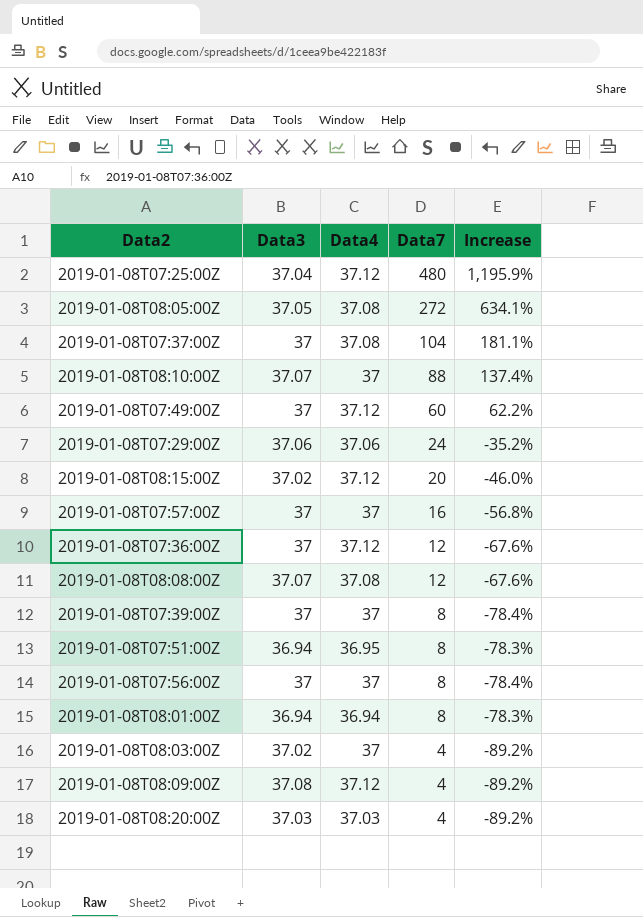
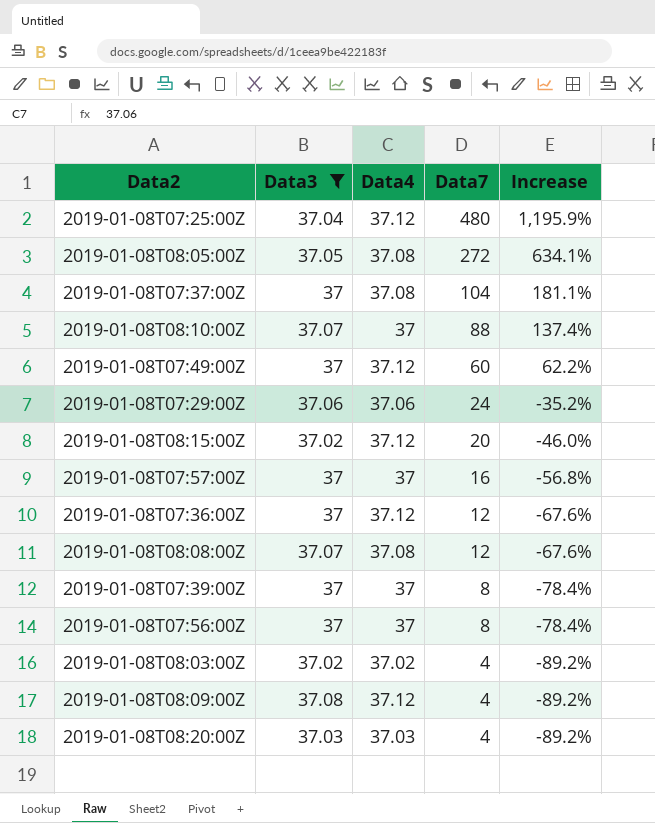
filter: none -> Data3 != 36.94
2019-01-08T08:03:00Z | Data4: 37 -> 37.02

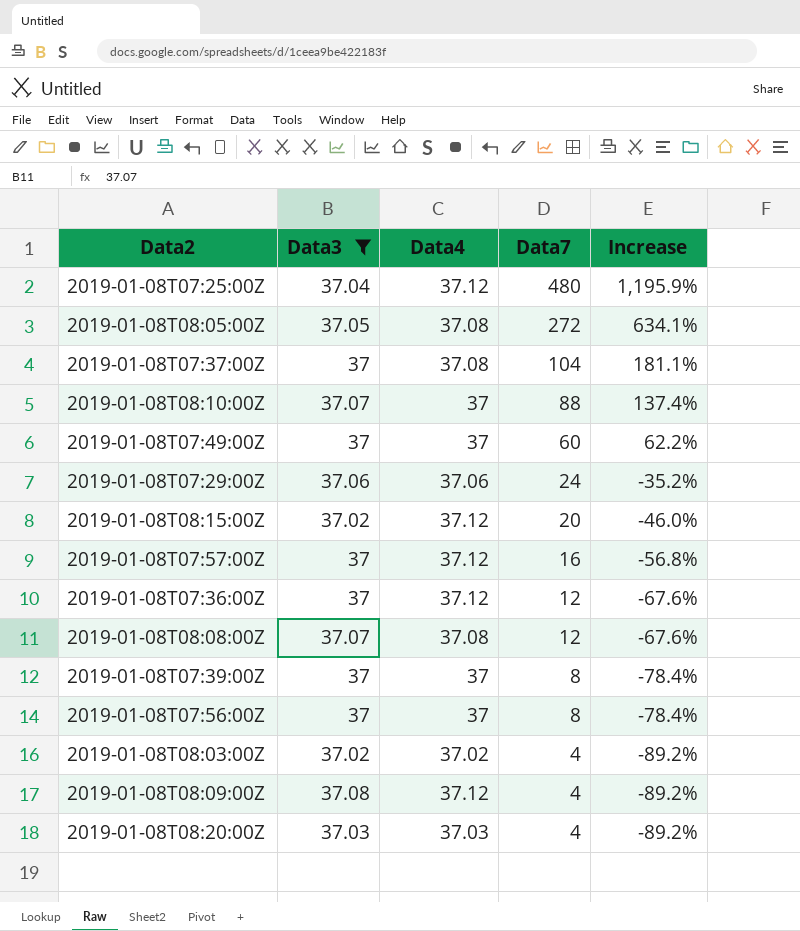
2019-01-08T07:49:00Z | Data4: 37.12 -> 37
2019-01-08T07:57:00Z | Data4: 37 -> 37.12

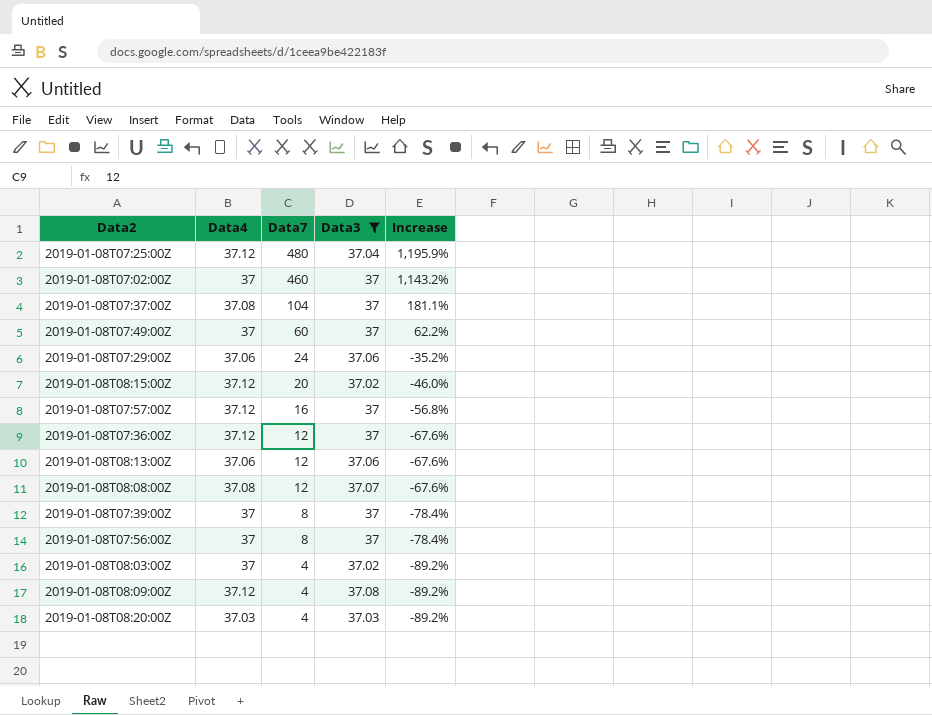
column Data3 | position: 2 -> 4
row 2019-01-08T08:05:00Z: 37.05 | 37.08 | 272 | 634.1% -> none
row 2019-01-08T08:10:00Z: 37.07 | 37 | 88 | 137.4% -> none
row 2019-01-08T07:02:00Z: none -> 37 | 460 | 37 | 1,143.2%
row 2019-01-08T08:13:00Z: none -> 37.06 | 12 | 37.06 | -67.6%
2019-01-08T08:03:00Z | Data4: 37.02 -> 37

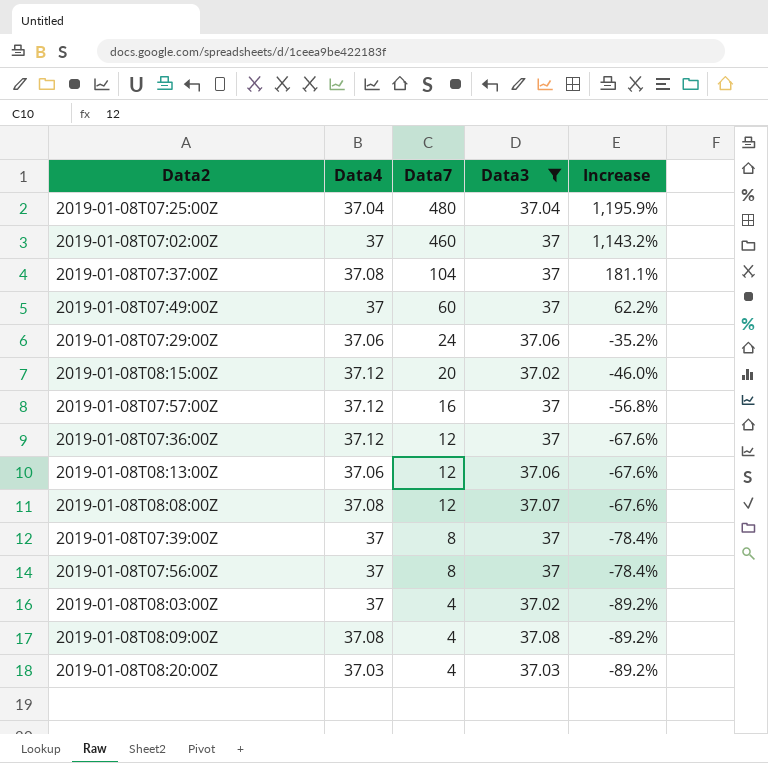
2019-01-08T07:25:00Z | Data4: 37.12 -> 37.04
2019-01-08T08:09:00Z | Data4: 37.12 -> 37.08

